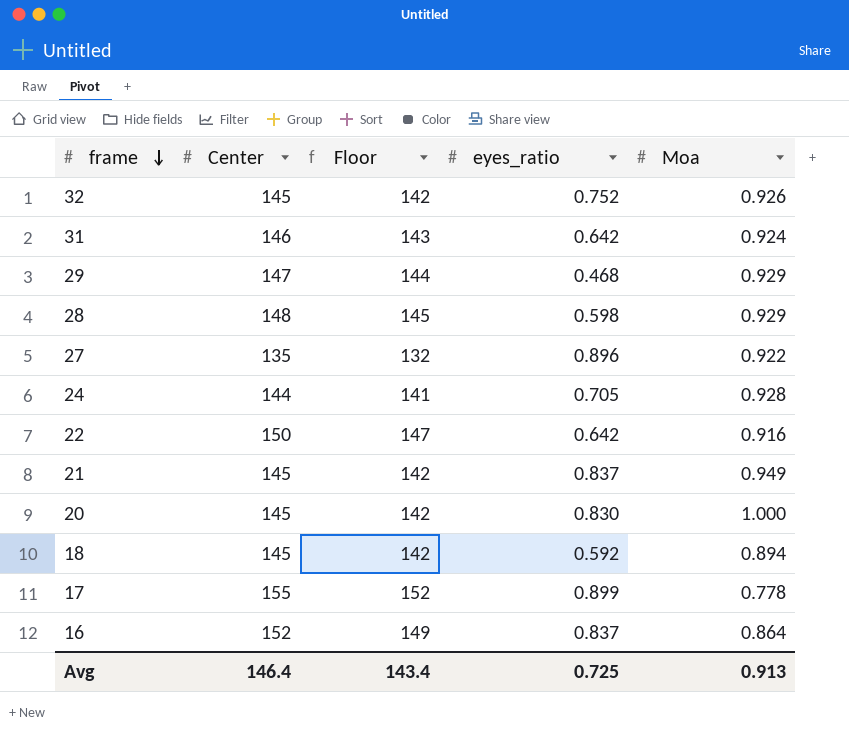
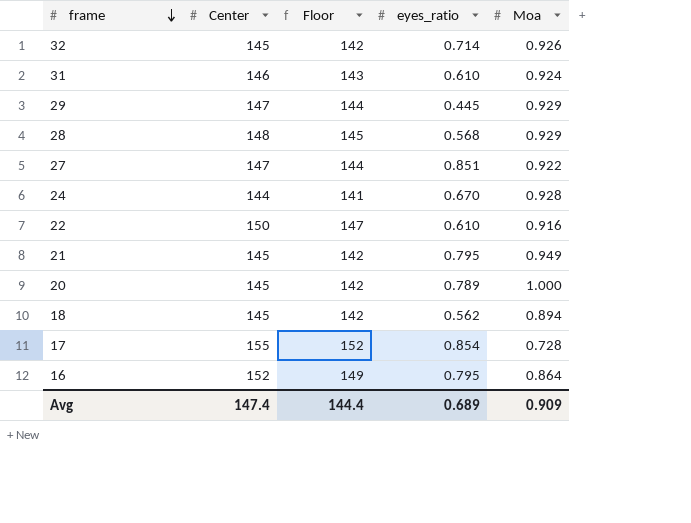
32 | eyes_ratio: 0.752 -> 0.714
31 | eyes_ratio: 0.642 -> 0.610
29 | eyes_ratio: 0.468 -> 0.445
28 | eyes_ratio: 0.598 -> 0.568
27 | Center: 135 -> 147
27 | Floor: 132 -> 144
27 | eyes_ratio: 0.896 -> 0.851
24 | eyes_ratio: 0.705 -> 0.670
22 | eyes_ratio: 0.642 -> 0.610
21 | eyes_ratio: 0.837 -> 0.795
20 | eyes_ratio: 0.830 -> 0.789
18 | eyes_ratio: 0.592 -> 0.562
17 | eyes_ratio: 0.899 -> 0.854
17 | Moa: 0.778 -> 0.728
16 | eyes_ratio: 0.837 -> 0.795
Avg | Center: 146.4 -> 147.4
Avg | Floor: 143.4 -> 144.4
Avg | eyes_ratio: 0.725 -> 0.689
Avg | Moa: 0.913 -> 0.909

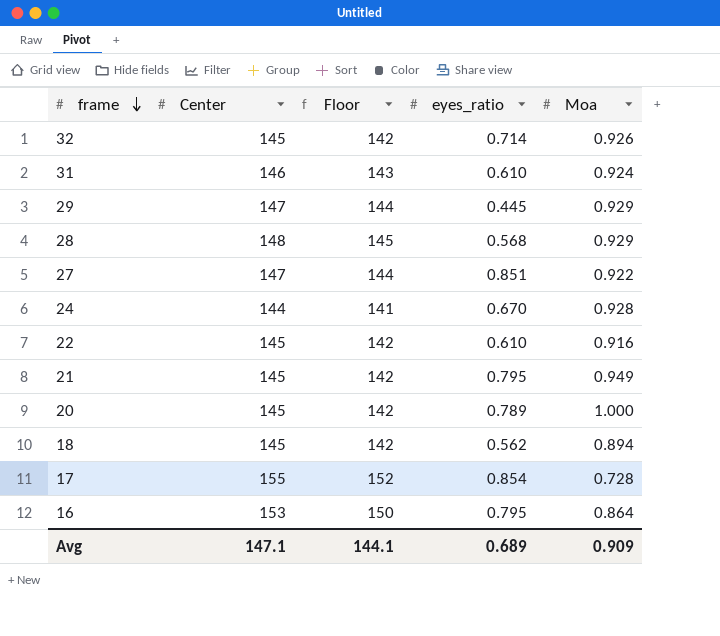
22 | Center: 150 -> 145
22 | Floor: 147 -> 142
16 | Center: 152 -> 153
16 | Floor: 149 -> 150
Avg | Center: 147.4 -> 147.1
Avg | Floor: 144.4 -> 144.1

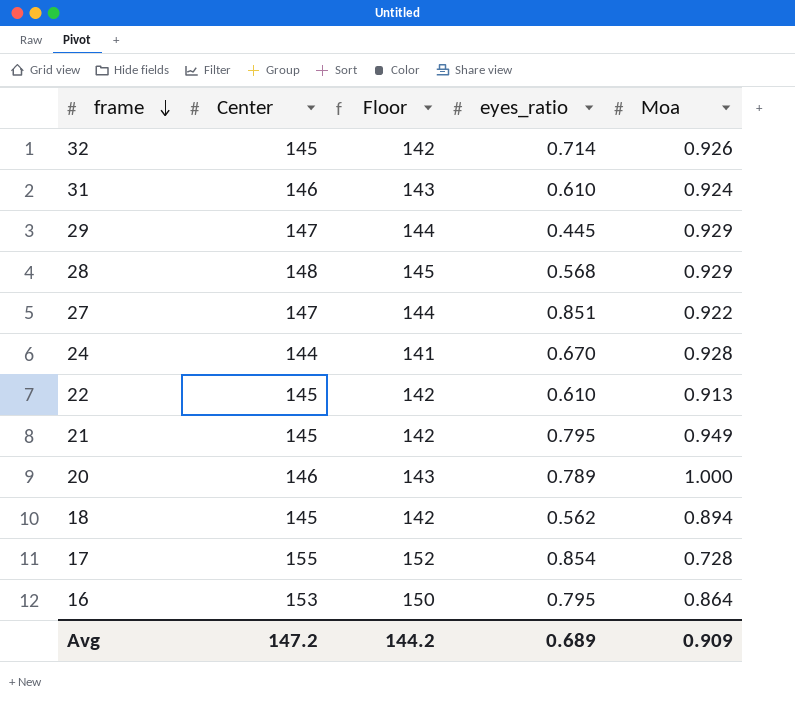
22 | Moa: 0.916 -> 0.913
20 | Center: 145 -> 146
20 | Floor: 142 -> 143
Avg | Center: 147.1 -> 147.2
Avg | Floor: 144.1 -> 144.2

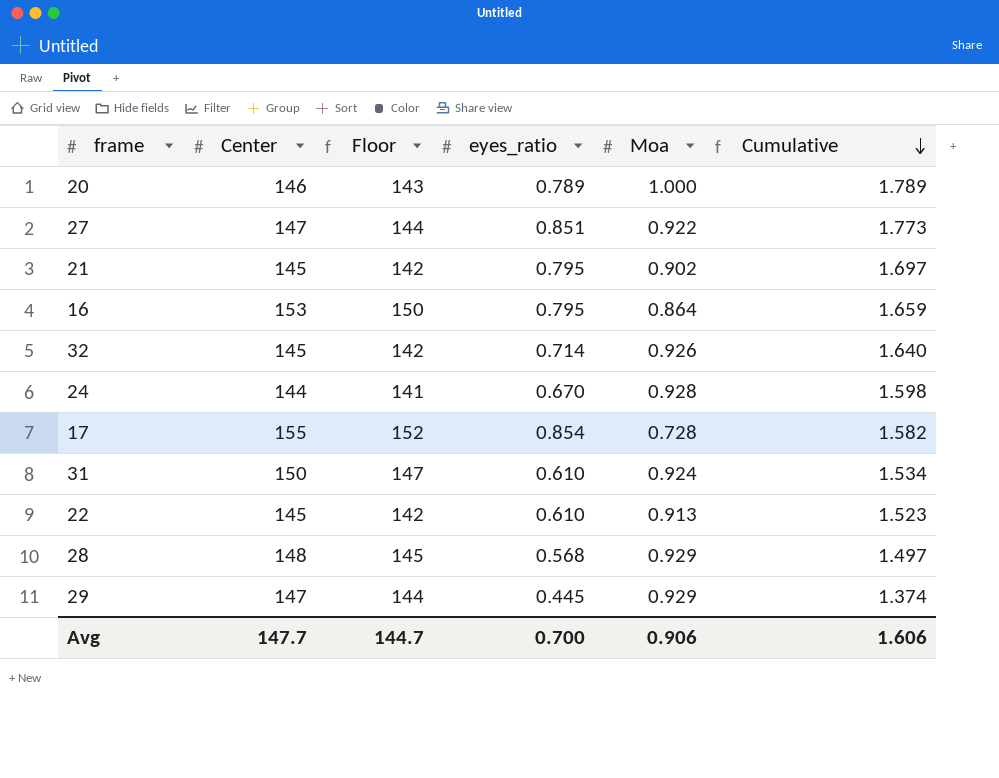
row order: frame descending -> Cumulative descending
column Cumulative | formula: none -> [eyes_ratio] + [Moa]
row 18: 145 | 142 | 0.562 | 0.894 -> none
21 | Moa: 0.949 -> 0.902
31 | Center: 146 -> 150
31 | Floor: 143 -> 147
Avg | Center: 147.2 -> 147.7
Avg | Floor: 144.2 -> 144.7
Avg | eyes_ratio: 0.689 -> 0.700
Avg | Moa: 0.909 -> 0.906

